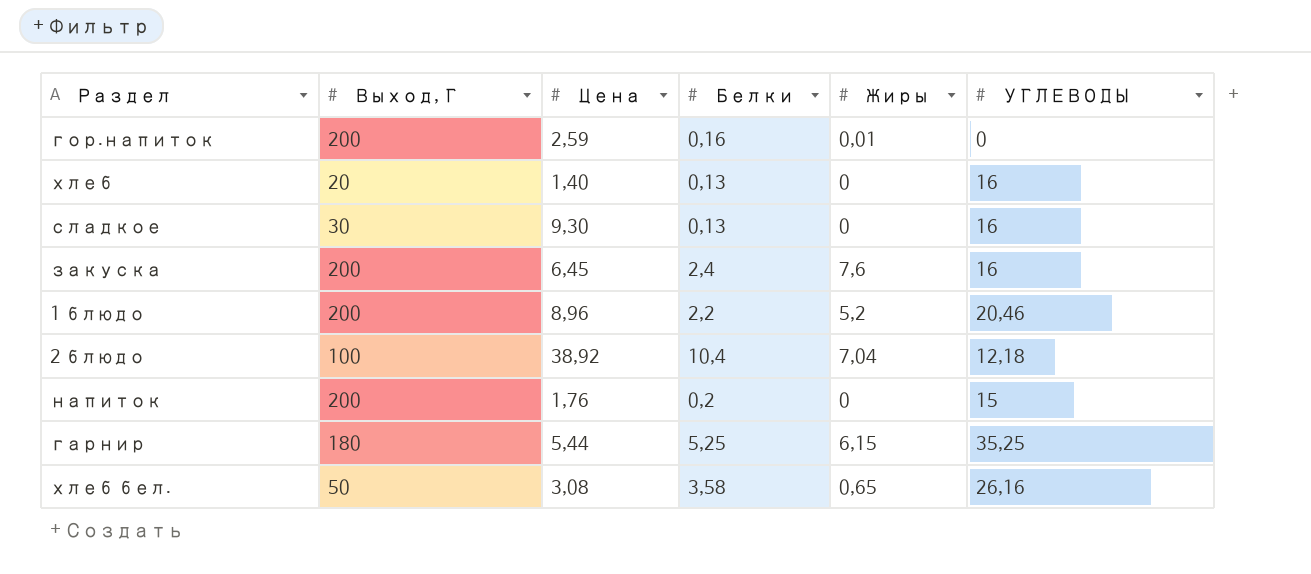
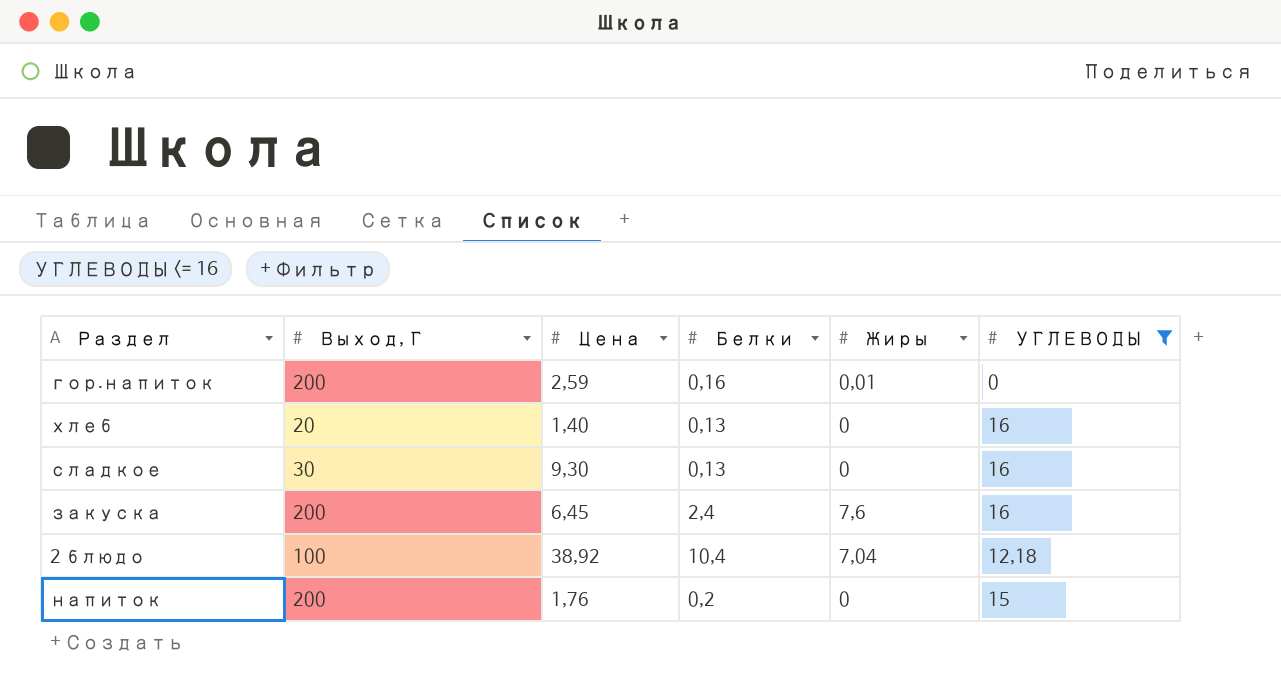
filter: none -> УГЛЕВОДЫ <= 16

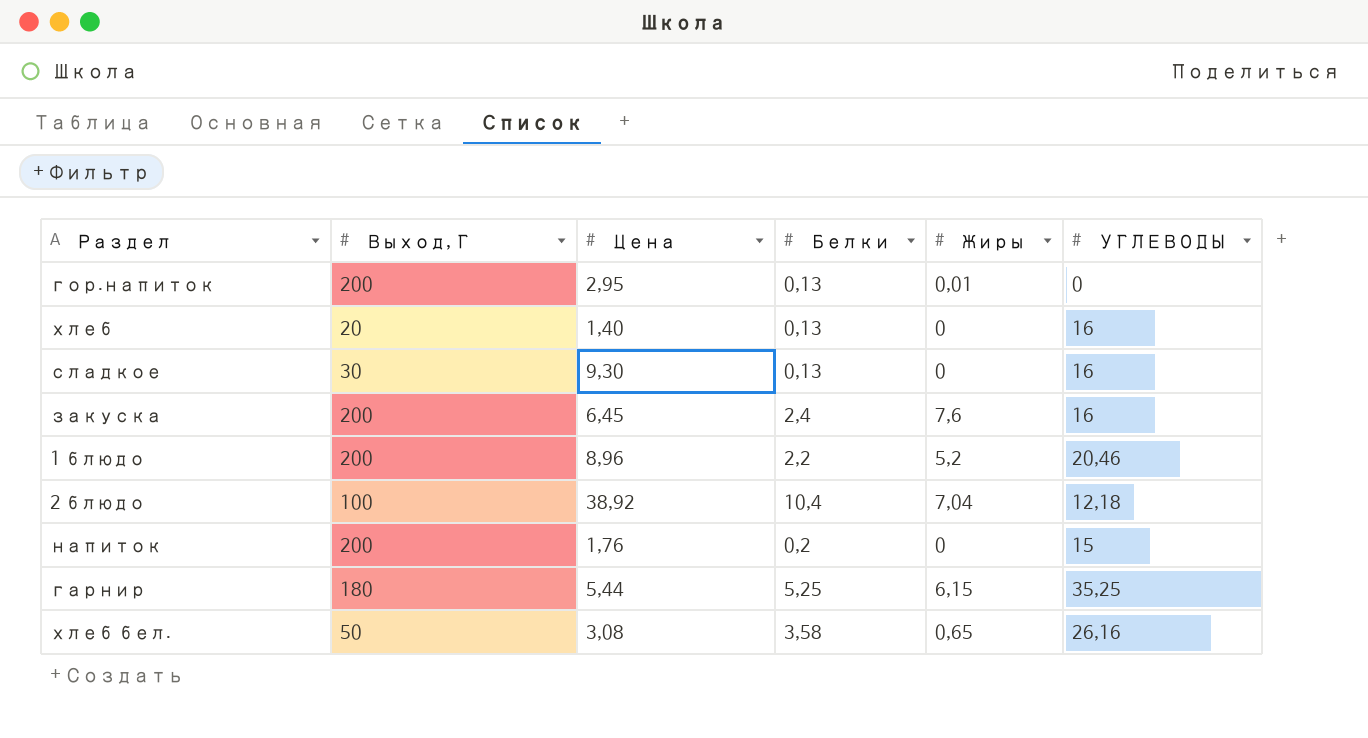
filter: УГЛЕВОДЫ <= 16 -> none
гор.напиток | Цена: 2,59 -> 2,95
гор.напиток | Белки: 0,16 -> 0,13

